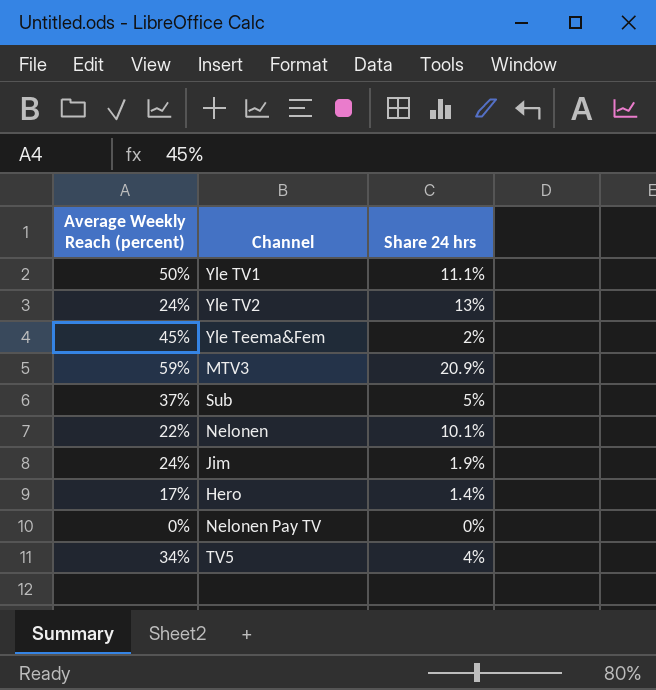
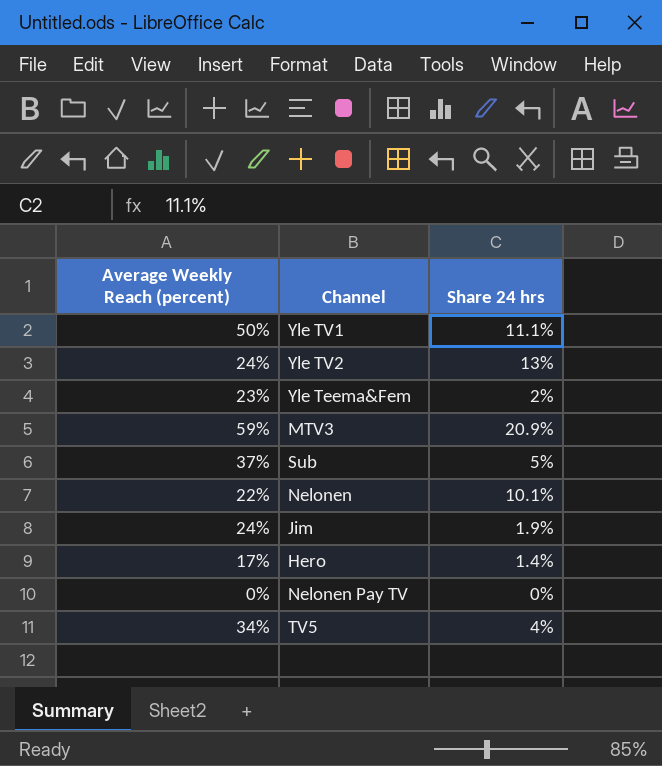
Yle Teema&Fem | Average Weekly Reach (percent): 45% -> 23%

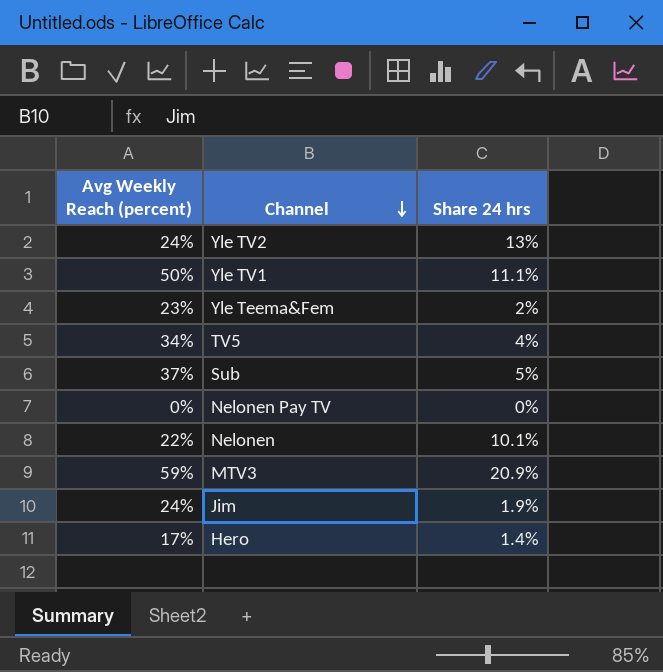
row order: none -> Channel descending
column name: Average Weekly Reach (percent) -> Avg Weekly Reach (percent)

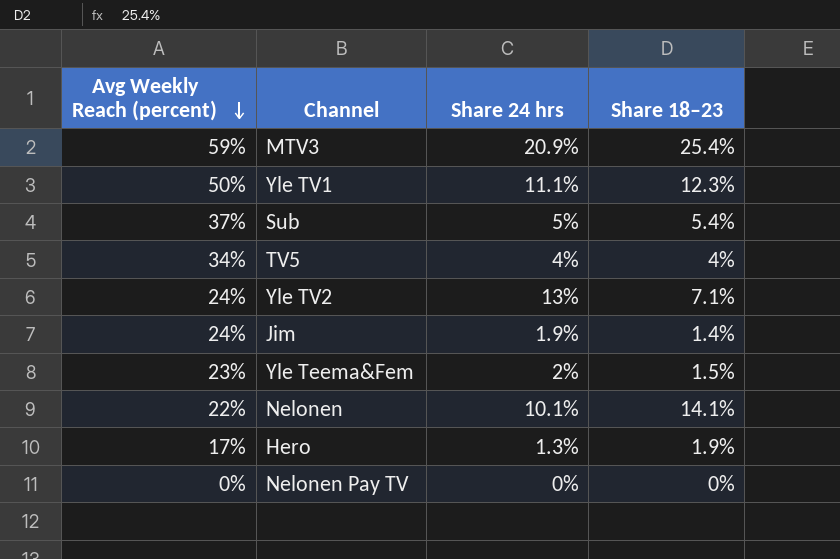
row order: Channel descending -> Avg Weekly Reach (percent) descending
column Share 18–23 | position: none -> 4
Hero | Share 24 hrs: 1.4% -> 1.3%

